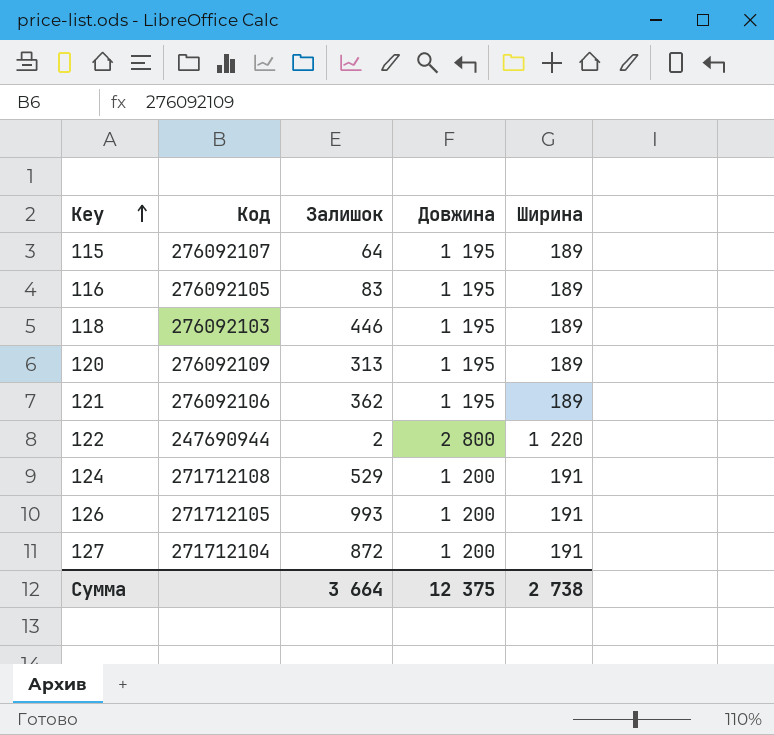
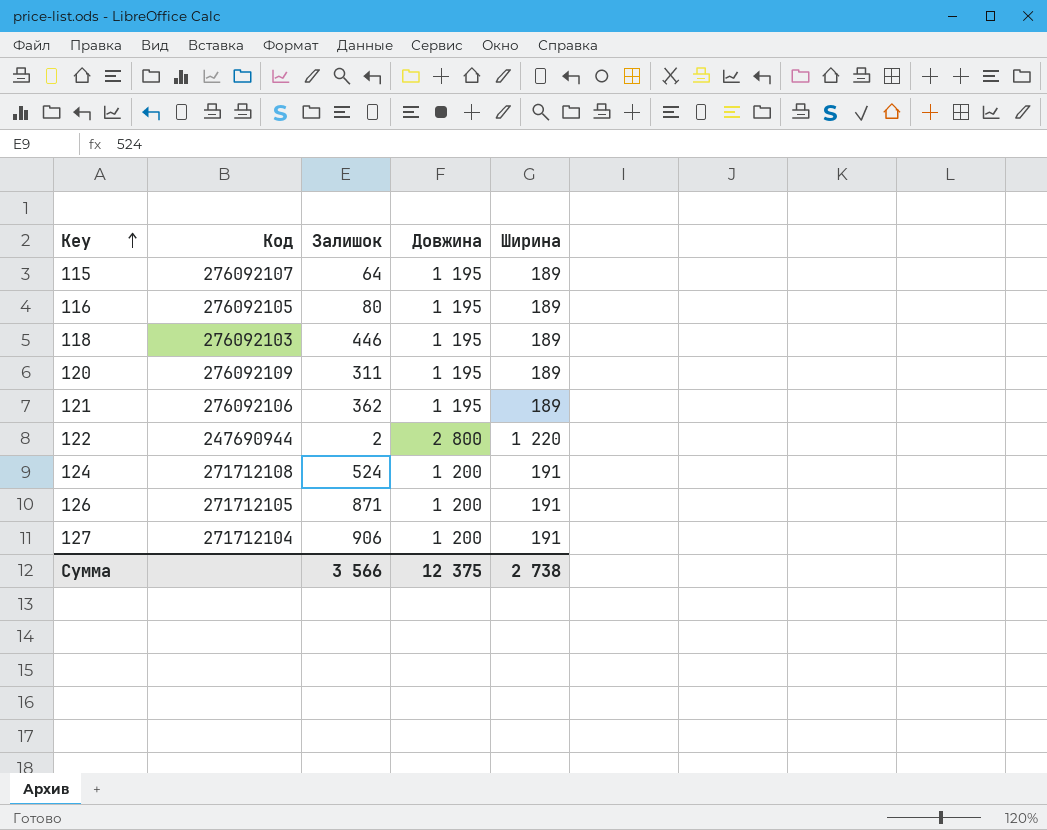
116 | Залишок: 83 -> 80
120 | Залишок: 313 -> 311
124 | Залишок: 529 -> 524
126 | Залишок: 993 -> 871
127 | Залишок: 872 -> 906
Сумма | Залишок: 3 664 -> 3 566

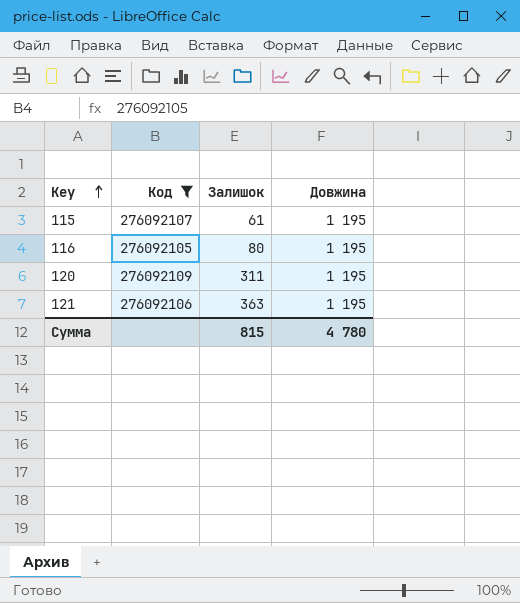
filter: none -> Код >= 276092105
column Ширина | position: 5 -> none
115 | Залишок: 64 -> 61
121 | Залишок: 362 -> 363
Сумма | Залишок: 3 566 -> 815
Сумма | Довжина: 12 375 -> 4 780

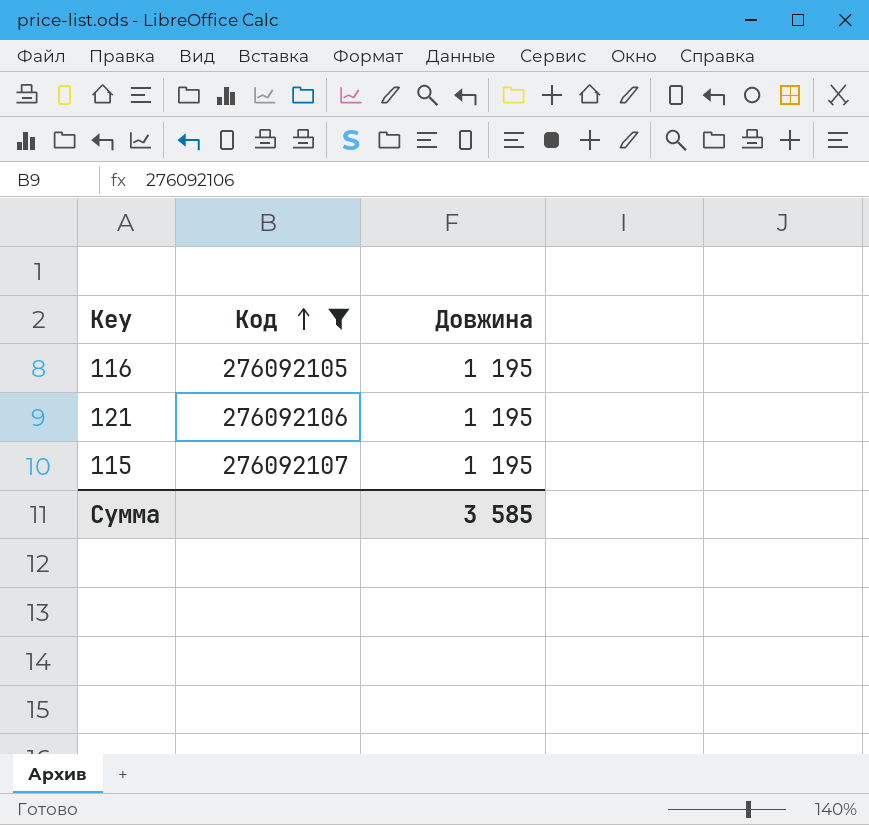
row order: Key ascending -> Код ascending
column Залишок | position: 3 -> none
row 120: 276092109 | 311 | 1 195 -> none
Сумма | Довжина: 4 780 -> 3 585

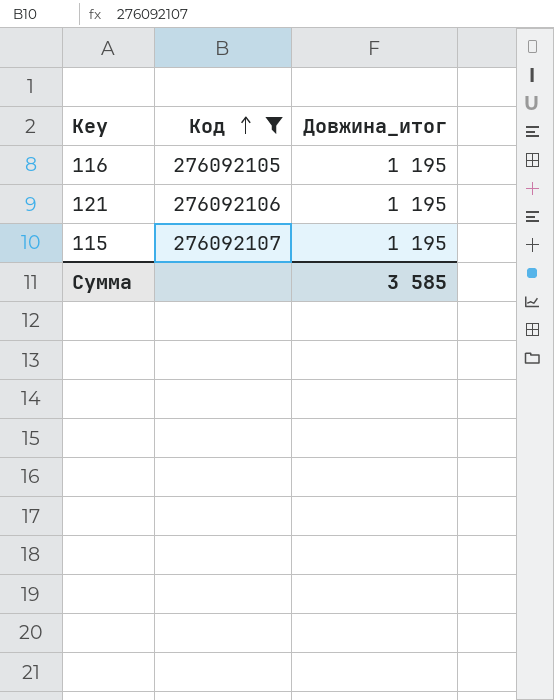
column name: Довжина -> Довжина_итог

